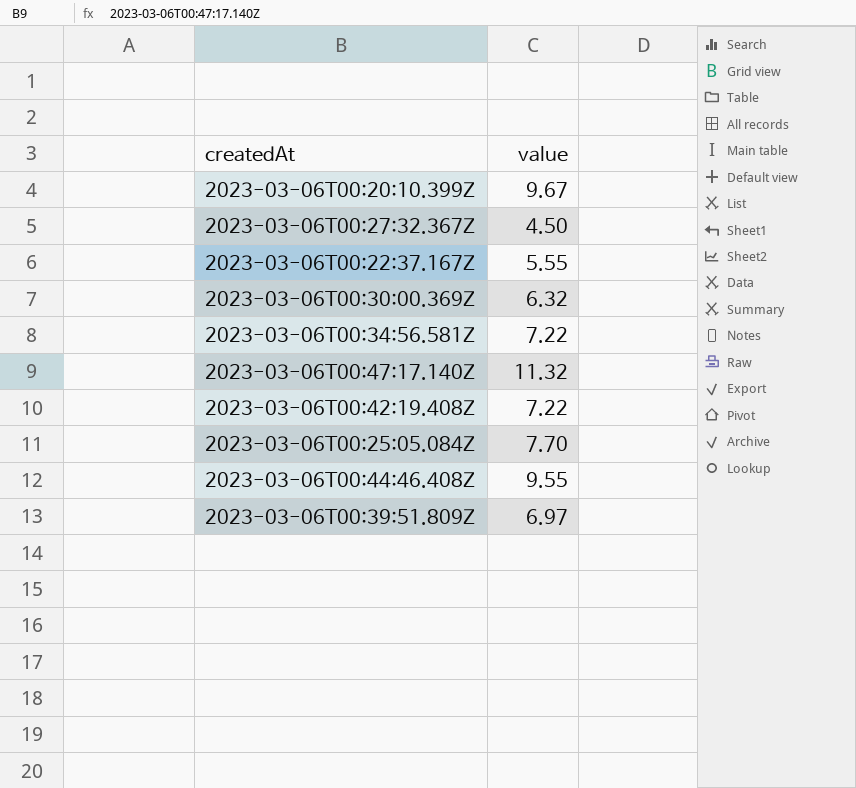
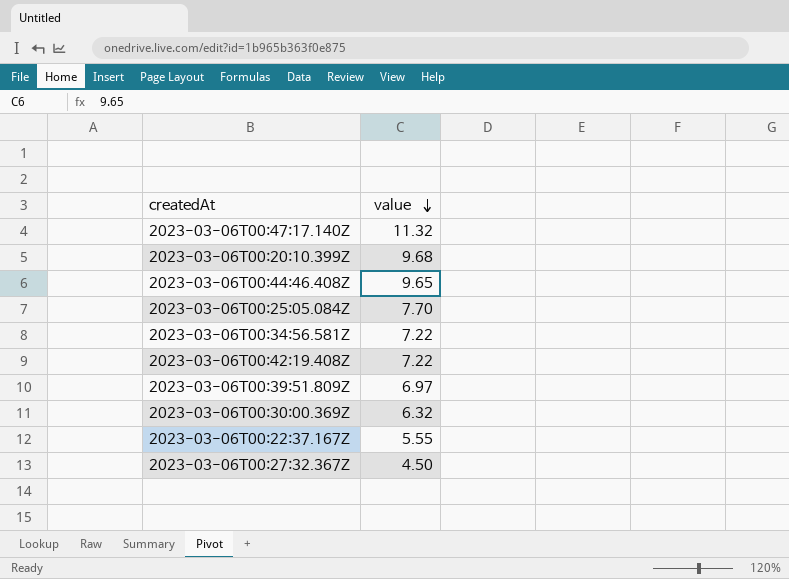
row order: none -> value descending
2023-03-06T00:20:10.399Z | value: 9.67 -> 9.68
2023-03-06T00:44:46.408Z | value: 9.55 -> 9.65

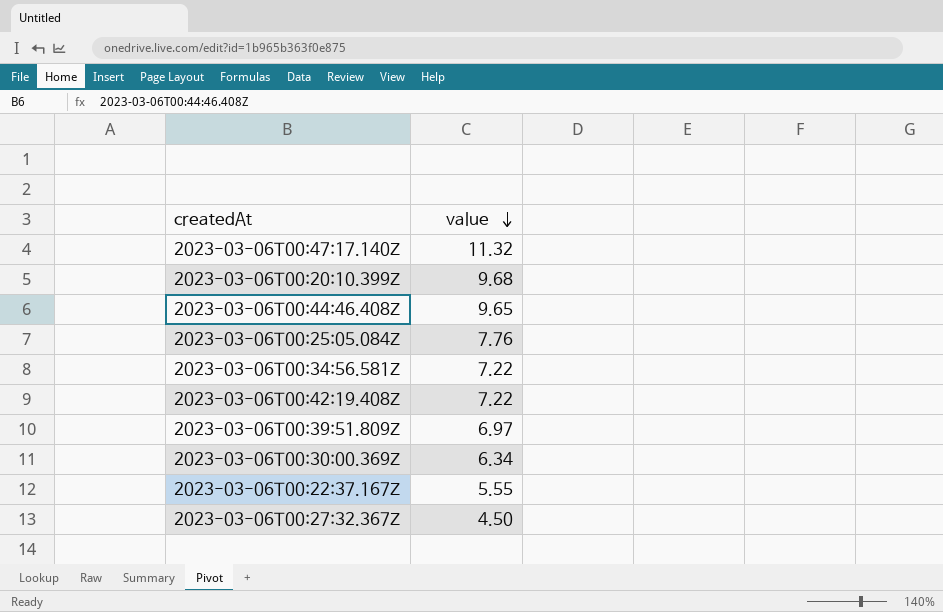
2023-03-06T00:25:05.084Z | value: 7.70 -> 7.76
2023-03-06T00:30:00.369Z | value: 6.32 -> 6.34

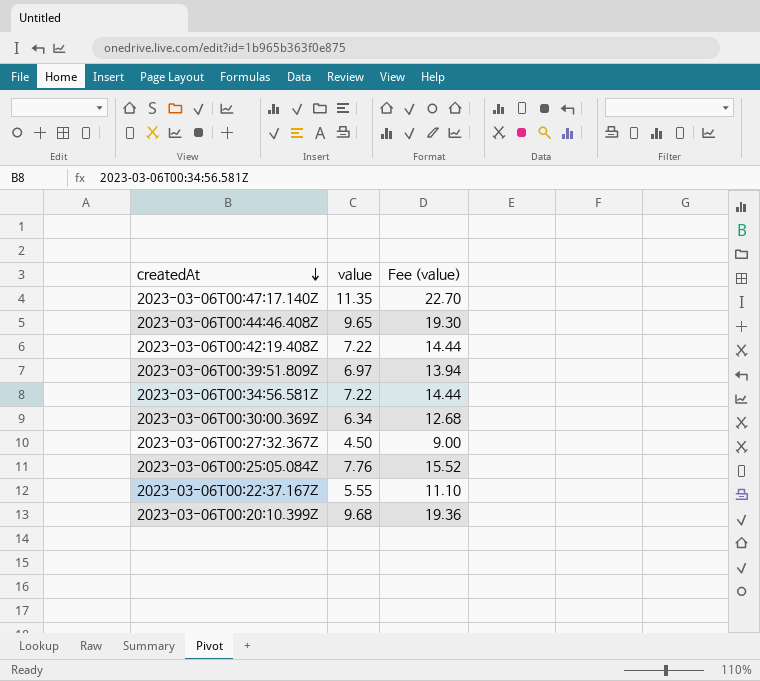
row order: value descending -> createdAt descending
column Fee (value) | formula: none -> [value] * 2
2023-03-06T00:47:17.140Z | value: 11.32 -> 11.35

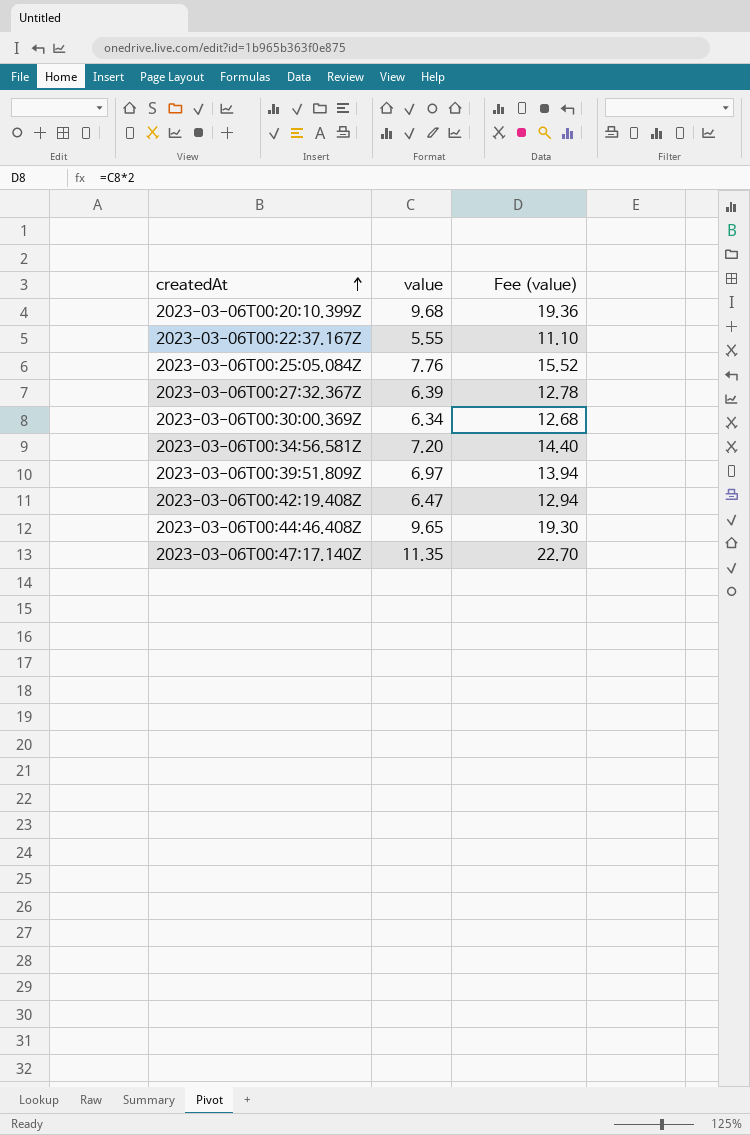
row order: createdAt descending -> createdAt ascending
2023-03-06T00:27:32.367Z | value: 4.50 -> 6.39
2023-03-06T00:27:32.367Z | Fee (value): 9.00 -> 12.78
2023-03-06T00:34:56.581Z | value: 7.22 -> 7.20
2023-03-06T00:34:56.581Z | Fee (value): 14.44 -> 14.40
2023-03-06T00:42:19.408Z | value: 7.22 -> 6.47
2023-03-06T00:42:19.408Z | Fee (value): 14.44 -> 12.94

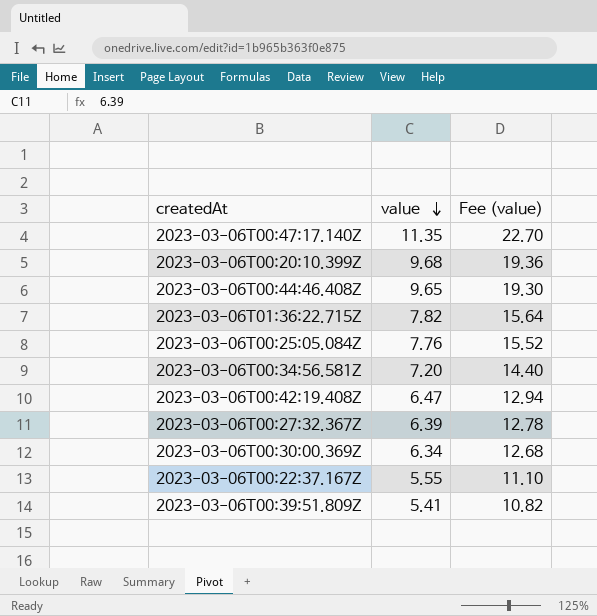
row order: createdAt ascending -> value descending
row 2023-03-06T01:36:22.715Z: none -> 7.82 | 15.64
2023-03-06T00:39:51.809Z | value: 6.97 -> 5.41
2023-03-06T00:39:51.809Z | Fee (value): 13.94 -> 10.82

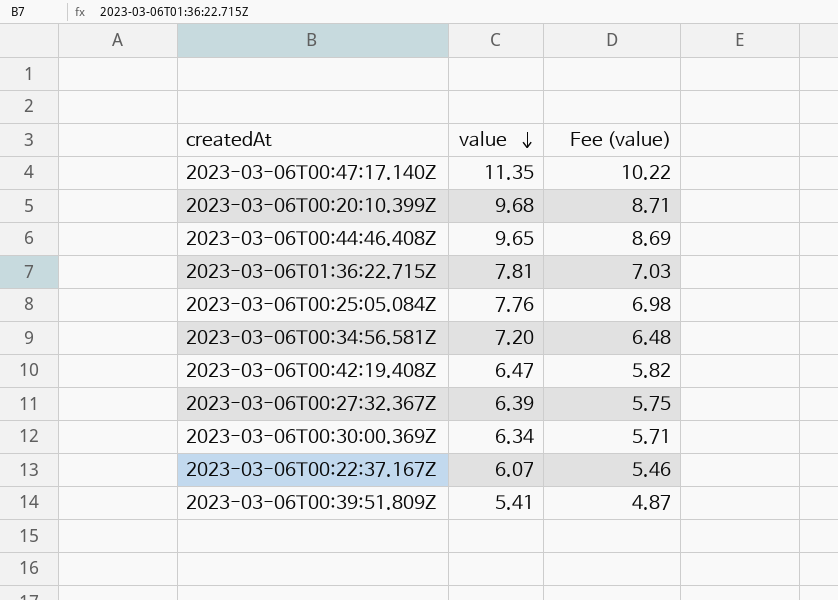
column Fee (value) | formula: [value] * 2 -> [value] * 0.9
2023-03-06T01:36:22.715Z | value: 7.82 -> 7.81
2023-03-06T00:22:37.167Z | value: 5.55 -> 6.07

